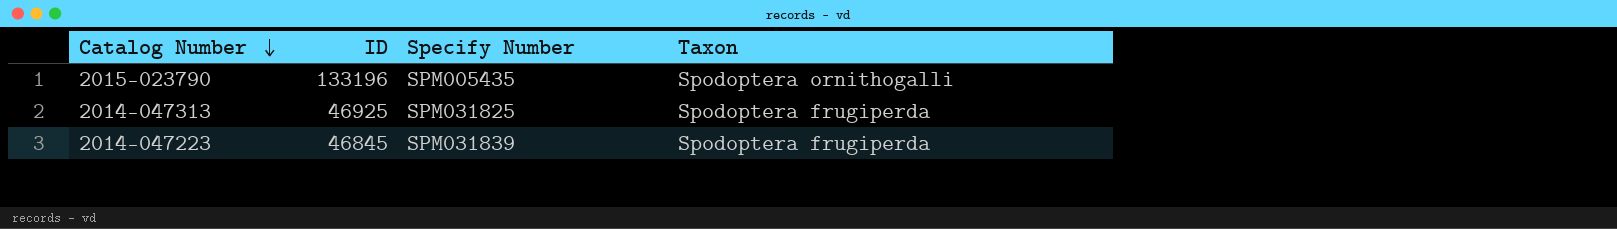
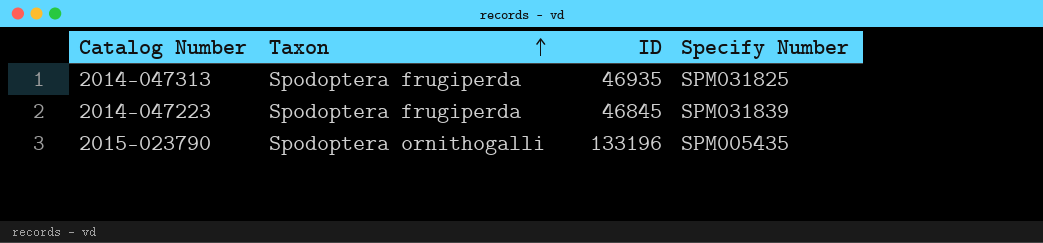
row order: Catalog Number descending -> Taxon ascending
column Taxon | position: 4 -> 2
2014-047313 | ID: 46925 -> 46935

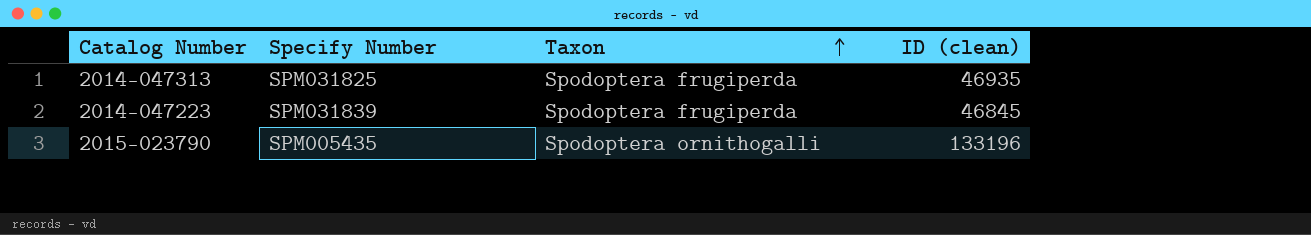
column Specify Number | position: 4 -> 2
column name: ID -> ID (clean)

